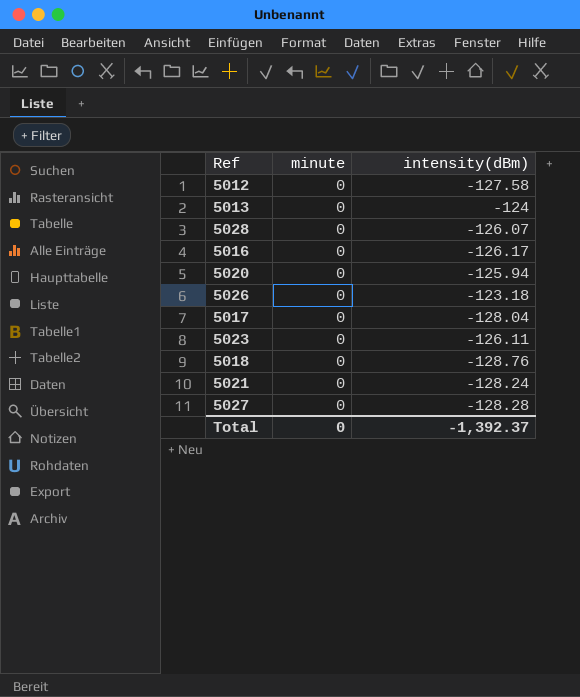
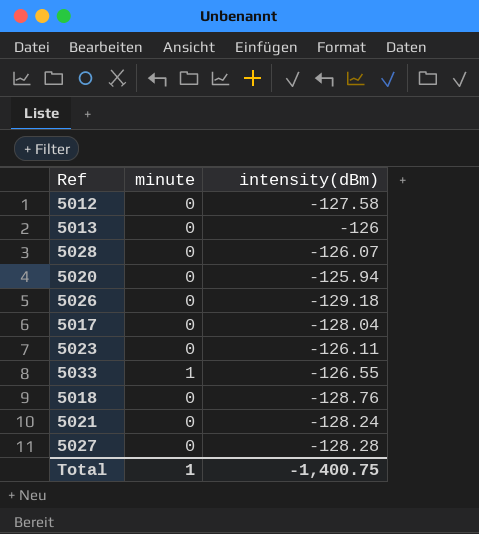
row 5016: 0 | -126.17 -> none
5013 | intensity(dBm): -124 -> -126
5026 | intensity(dBm): -123.18 -> -129.18
row 5033: none -> 1 | -126.55
Total | minute: 0 -> 1
Total | intensity(dBm): -1,392.37 -> -1,400.75

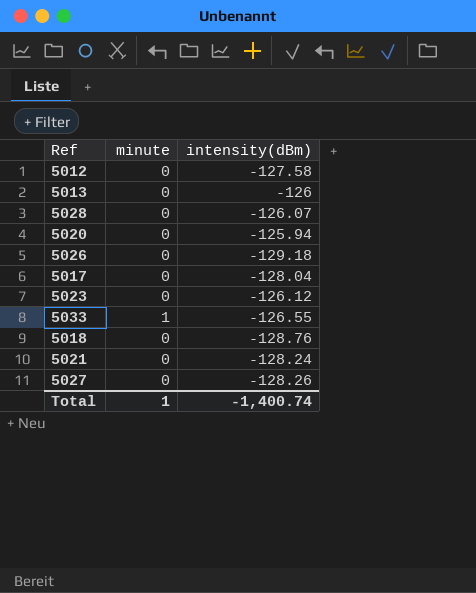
5023 | intensity(dBm): -126.11 -> -126.12
5027 | intensity(dBm): -128.28 -> -128.26
Total | intensity(dBm): -1,400.75 -> -1,400.74

